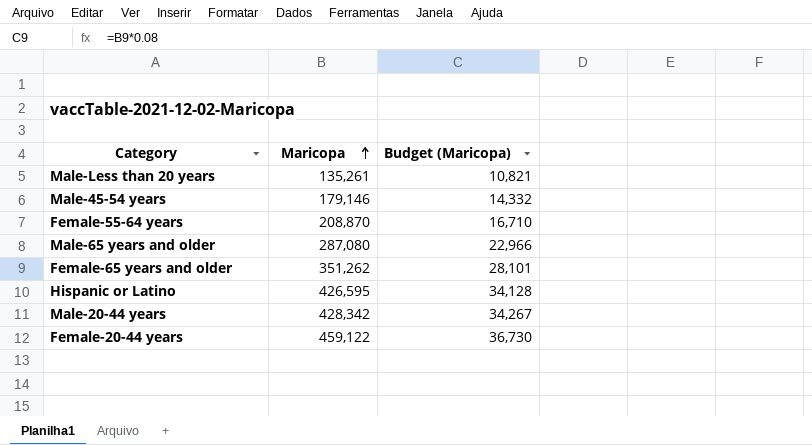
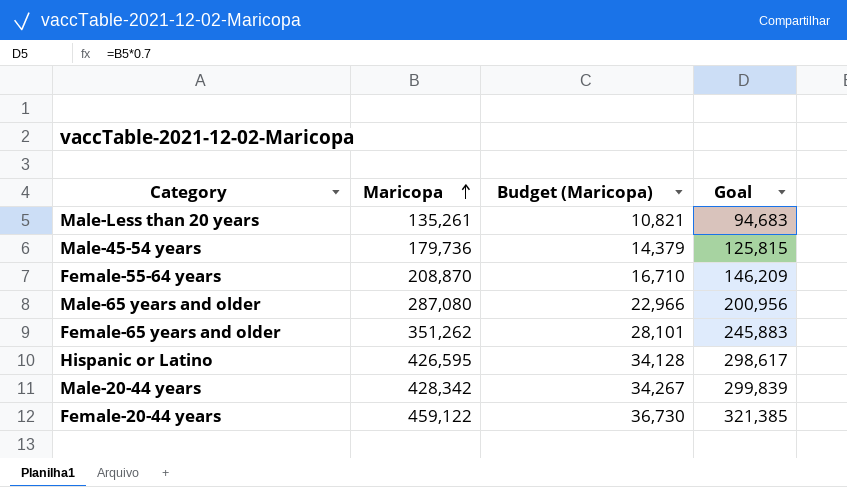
column Goal | formula: none -> [Maricopa] * 0.7
Male-45-54 years | Maricopa: 179,146 -> 179,736
Male-45-54 years | Budget (Maricopa): 14,332 -> 14,379

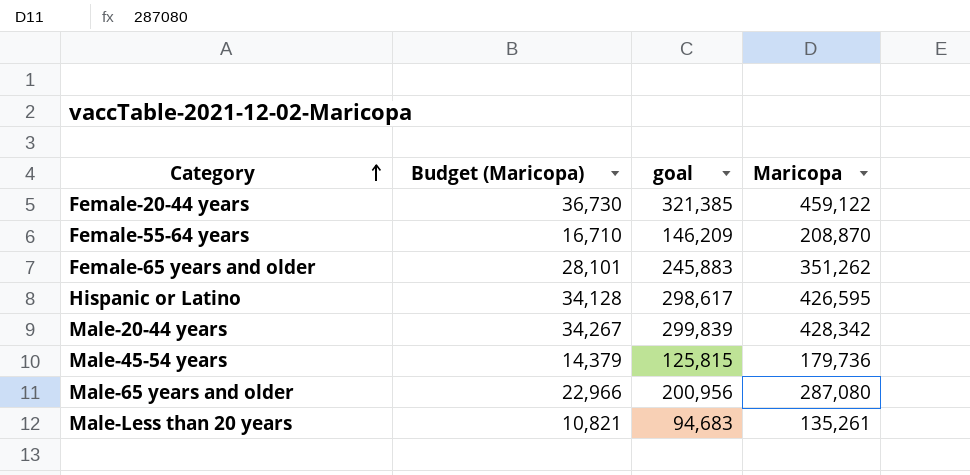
row order: Maricopa ascending -> Category ascending
column name: Goal -> goal
column Maricopa | position: 2 -> 4

